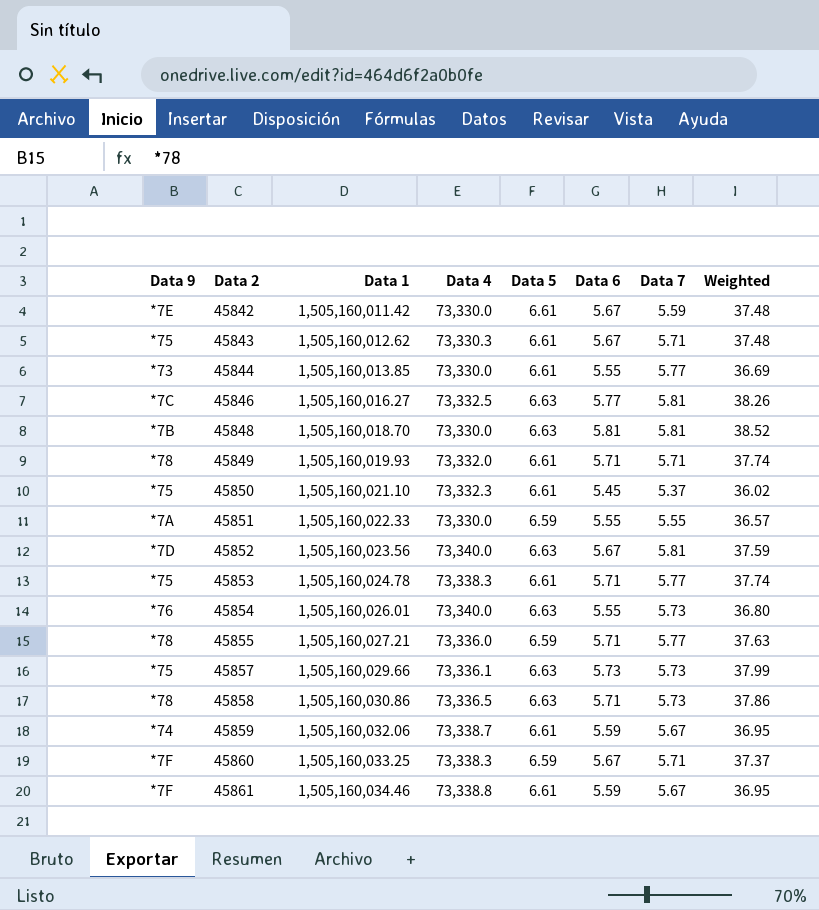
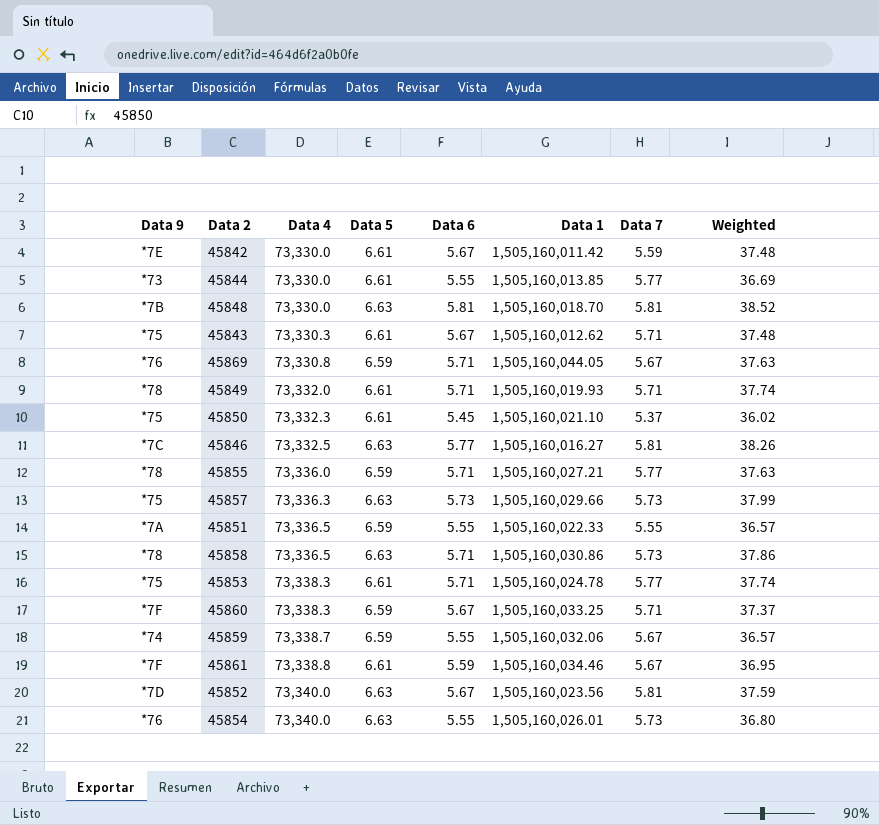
row order: Data 2 ascending -> Data 4 ascending
column Data 1 | position: 3 -> 6
row 45869: none -> *76 | 73,330.8 | 6.59 | 5.71 | 1,505,160,044.05 | 5.67 | 37.63
45857 | Data 4: 73,336.1 -> 73,336.3
45851 | Data 4: 73,330.0 -> 73,336.5
45859 | Data 5: 6.61 -> 6.59
45859 | Data 6: 5.59 -> 5.55
45859 | Weighted: 36.95 -> 36.57

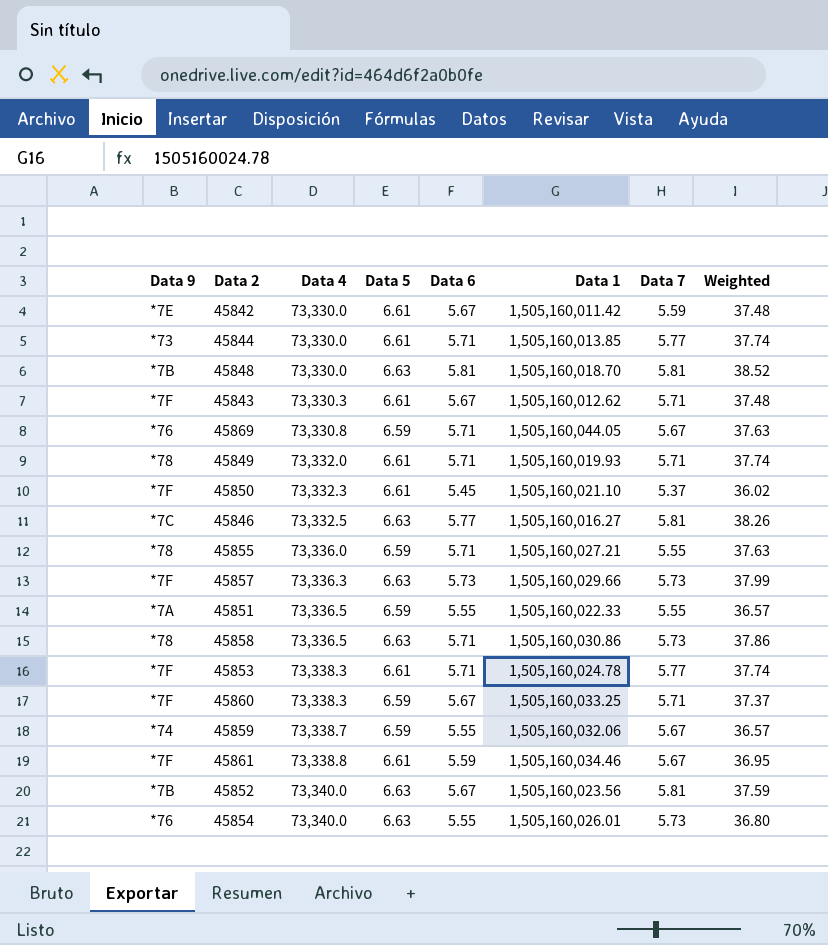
45844 | Data 6: 5.55 -> 5.71
45844 | Weighted: 36.69 -> 37.74
45843 | Data 9: *75 -> *7F
45850 | Data 9: *75 -> *7F
45855 | Data 7: 5.77 -> 5.55
45857 | Data 9: *75 -> *7F
45853 | Data 9: *75 -> *7F
45852 | Data 9: *7D -> *7B

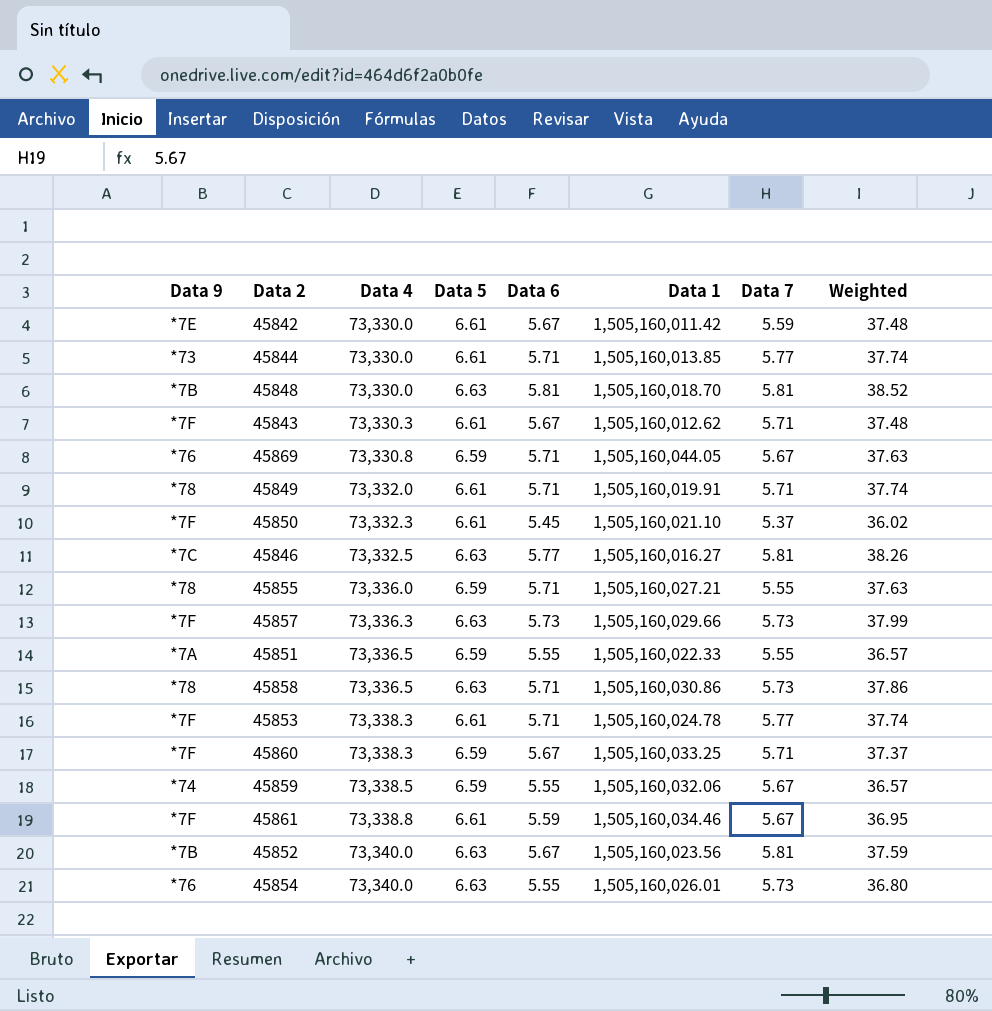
45849 | Data 1: 1,505,160,019.93 -> 1,505,160,019.91
45859 | Data 4: 73,338.7 -> 73,338.5

